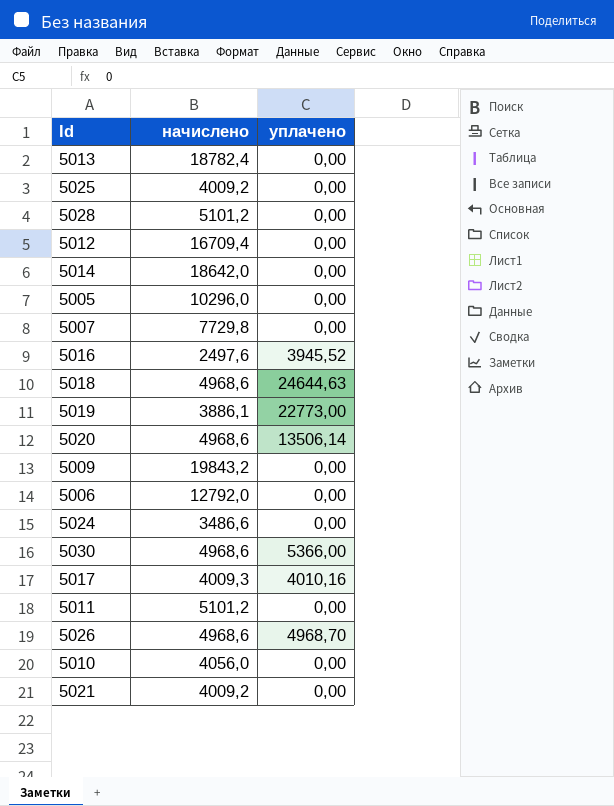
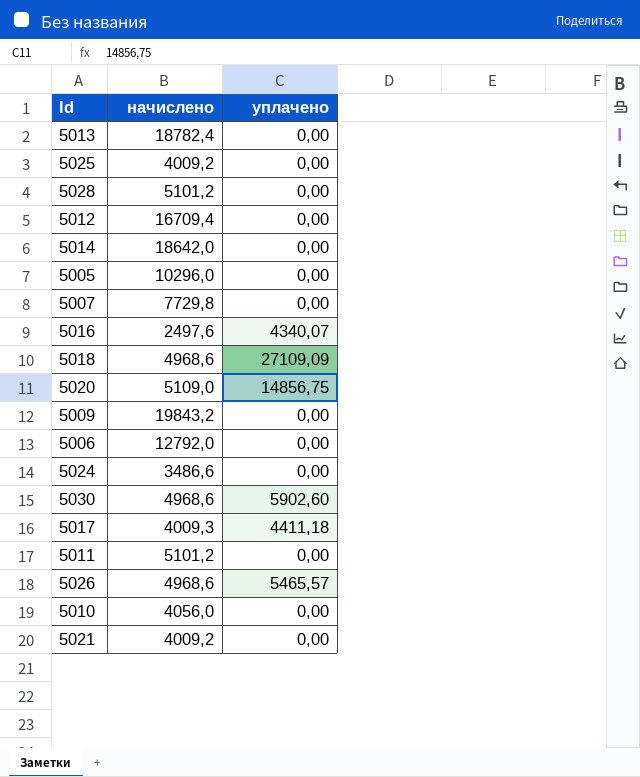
row 5019: 3886,1 | 22773,00 -> none
5016 | уплачено: 3945,52 -> 4340,07
5018 | уплачено: 24644,63 -> 27109,09
5020 | начислено: 4968,6 -> 5109,0
5020 | уплачено: 13506,14 -> 14856,75
5030 | уплачено: 5366,00 -> 5902,60
5017 | уплачено: 4010,16 -> 4411,18
5026 | уплачено: 4968,70 -> 5465,57

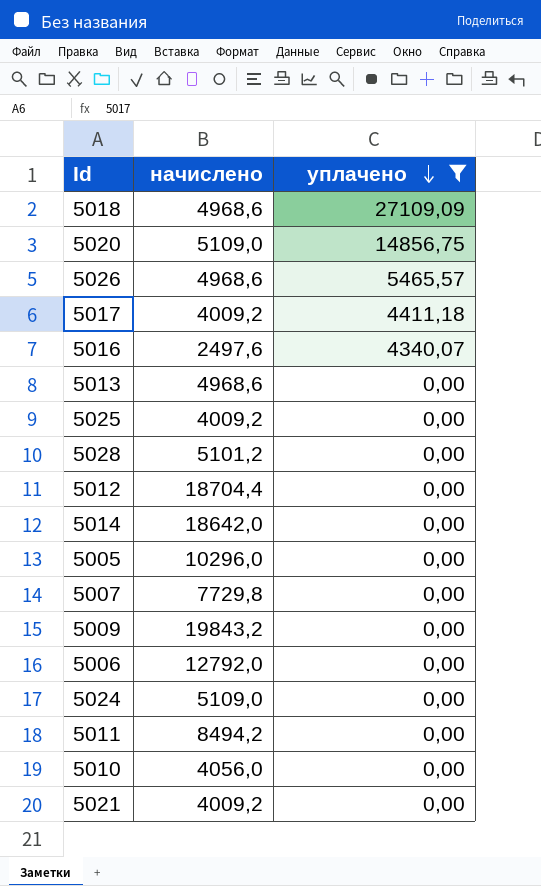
filter: none -> уплачено != 5902,60
row order: none -> уплачено descending
5017 | начислено: 4009,3 -> 4009,2
5013 | начислено: 18782,4 -> 4968,6
5012 | начислено: 16709,4 -> 18704,4
5024 | начислено: 3486,6 -> 5109,0
5011 | начислено: 5101,2 -> 8494,2

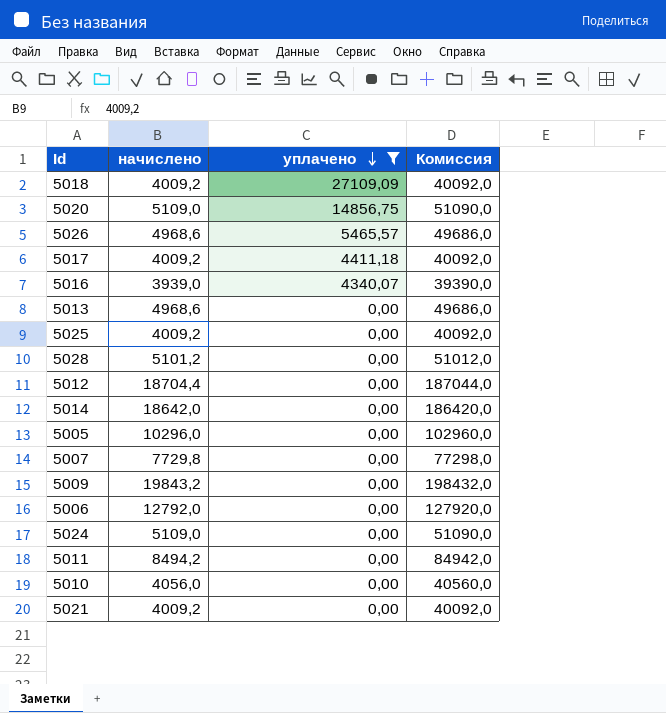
column Комиссия | formula: none -> [начислено] * 10
5018 | начислено: 4968,6 -> 4009,2
5016 | начислено: 2497,6 -> 3939,0

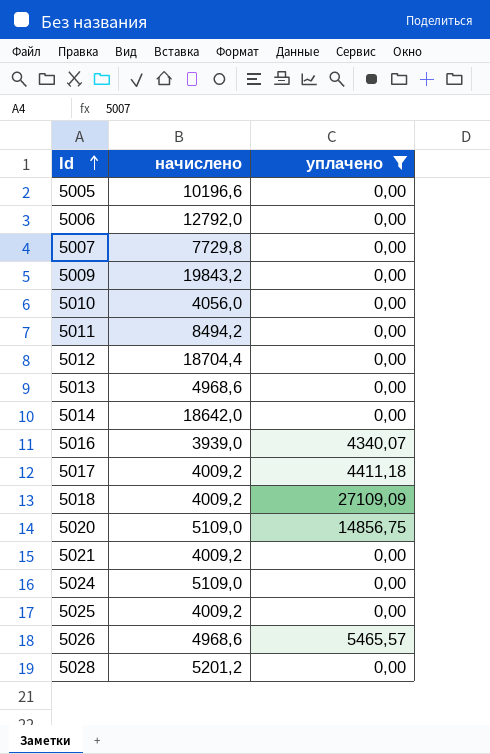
row order: уплачено descending -> Id ascending
column Комиссия | formula: [начислено] * 10 -> none
5005 | начислено: 10296,0 -> 10196,6
5028 | начислено: 5101,2 -> 5201,2

